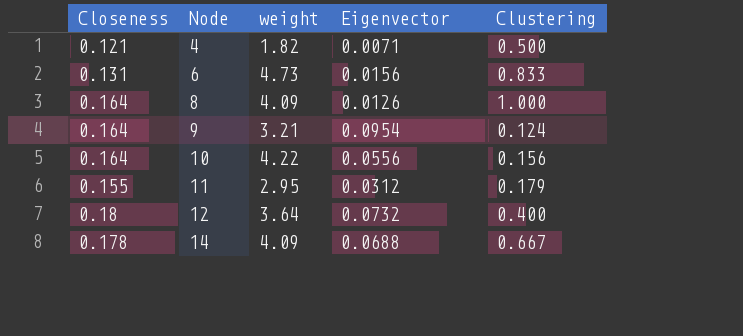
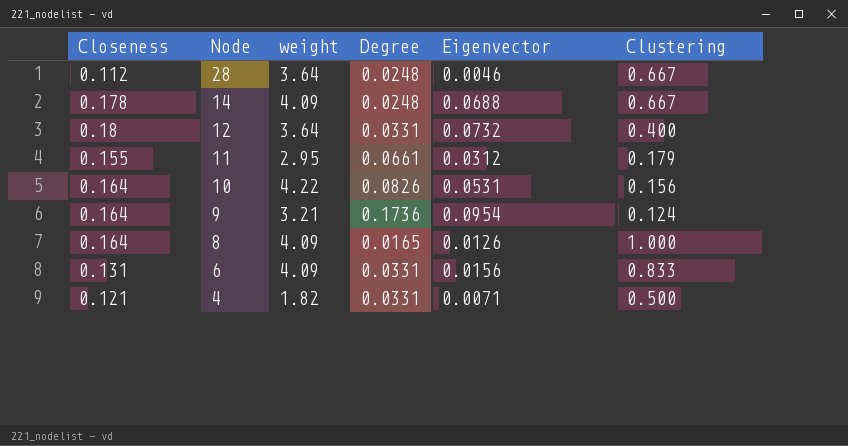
row order: Node ascending -> Node descending
column Degree | position: none -> 4
row 28: none -> 0.112 | 3.64 | 0.0248 | 0.0046 | 0.667
10 | Eigenvector: 0.0556 -> 0.0531
6 | weight: 4.73 -> 4.09

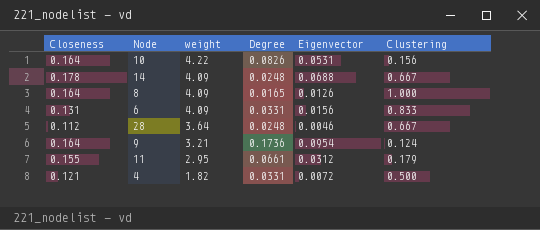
row order: Node descending -> weight descending
row 12: 0.18 | 3.64 | 0.0331 | 0.0732 | 0.400 -> none
4 | Eigenvector: 0.0071 -> 0.0072

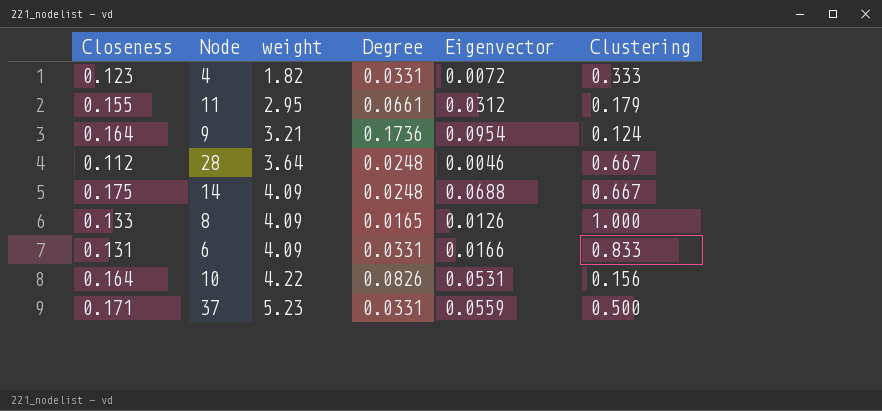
row order: weight descending -> weight ascending
4 | Closeness: 0.121 -> 0.123
4 | Clustering: 0.500 -> 0.333
14 | Closeness: 0.178 -> 0.175
8 | Closeness: 0.164 -> 0.133
6 | Eigenvector: 0.0156 -> 0.0166
row 37: none -> 0.171 | 5.23 | 0.0331 | 0.0559 | 0.500

